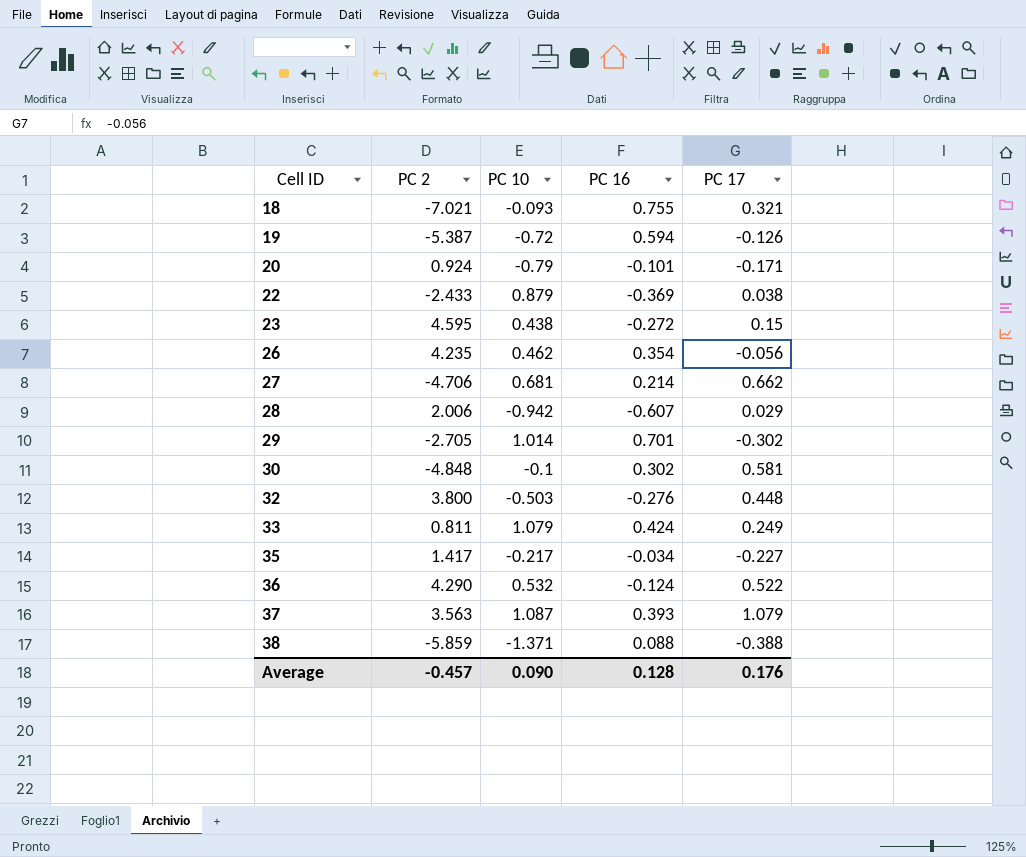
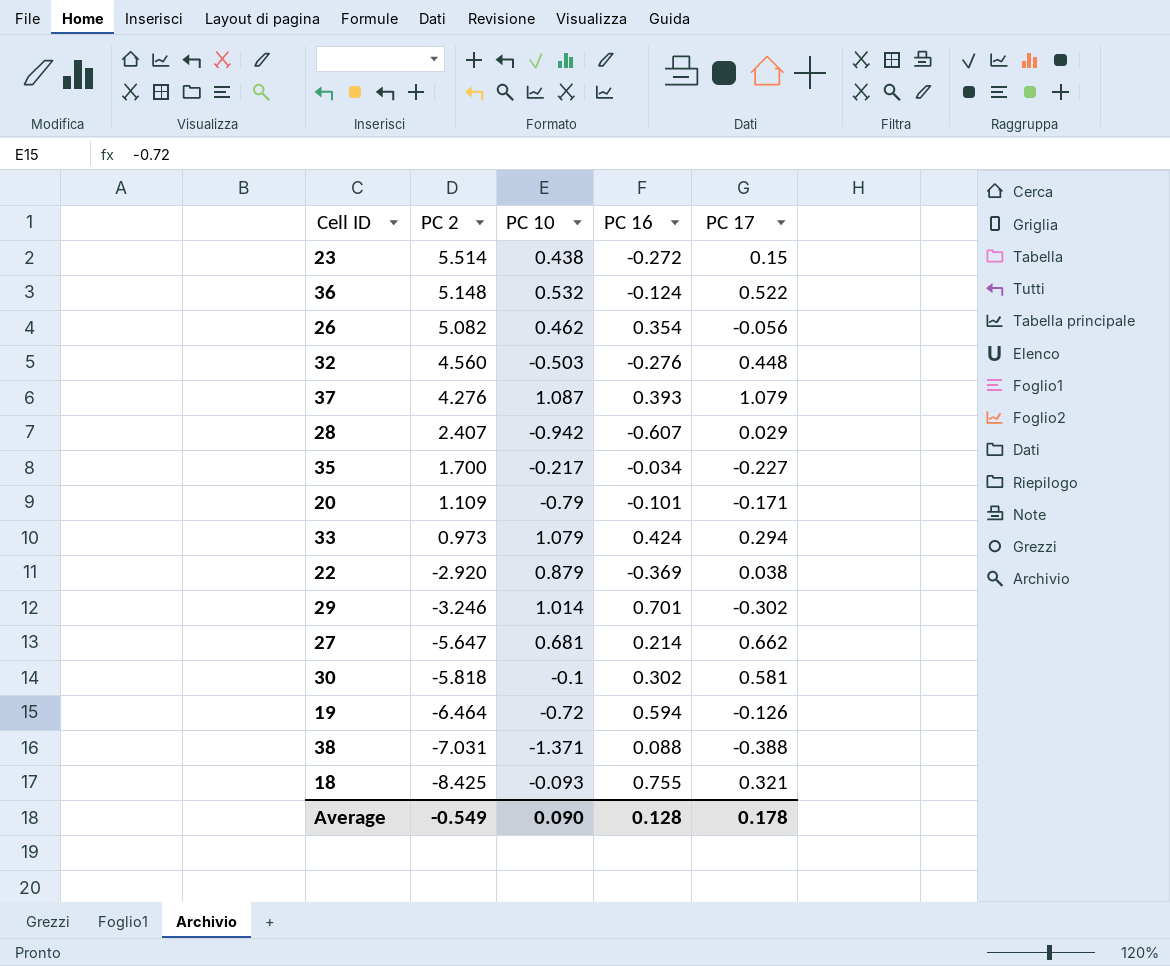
row order: Cell ID ascending -> PC 2 descending
23 | PC 2: 4.595 -> 5.514
36 | PC 2: 4.290 -> 5.148
26 | PC 2: 4.235 -> 5.082
32 | PC 2: 3.800 -> 4.560
37 | PC 2: 3.563 -> 4.276
28 | PC 2: 2.006 -> 2.407
35 | PC 2: 1.417 -> 1.700
20 | PC 2: 0.924 -> 1.109
33 | PC 2: 0.811 -> 0.973
33 | PC 17: 0.249 -> 0.294
22 | PC 2: -2.433 -> -2.920
29 | PC 2: -2.705 -> -3.246
27 | PC 2: -4.706 -> -5.647
30 | PC 2: -4.848 -> -5.818
19 | PC 2: -5.387 -> -6.464
38 | PC 2: -5.859 -> -7.031
18 | PC 2: -7.021 -> -8.425
Average | PC 2: -0.457 -> -0.549
Average | PC 17: 0.176 -> 0.178

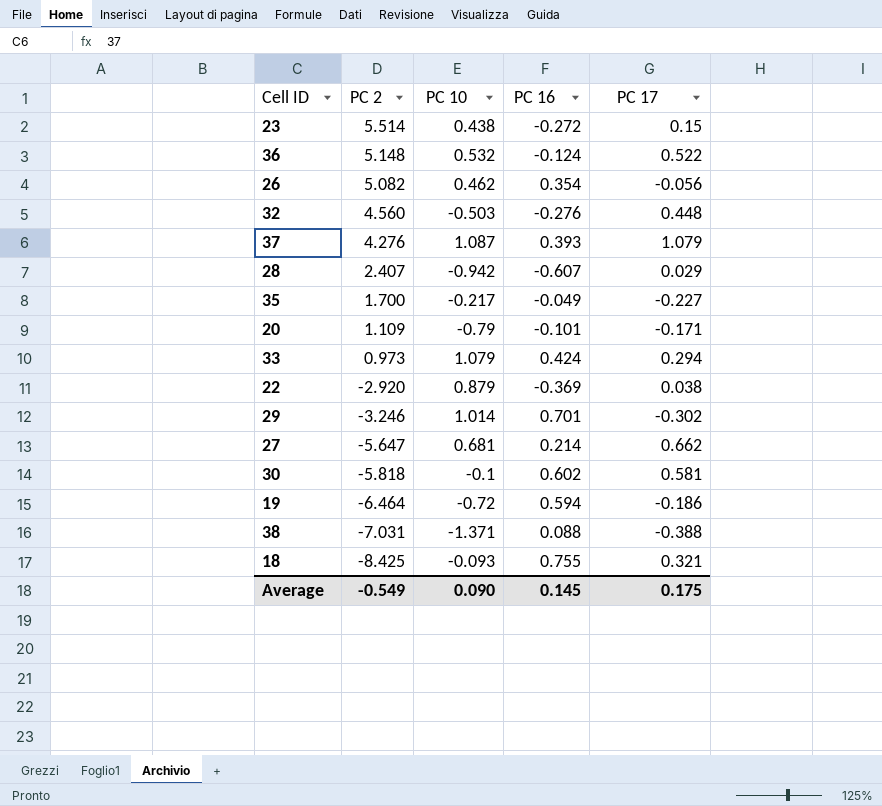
35 | PC 16: -0.034 -> -0.049
30 | PC 16: 0.302 -> 0.602
19 | PC 17: -0.126 -> -0.186
Average | PC 16: 0.128 -> 0.145
Average | PC 17: 0.178 -> 0.175

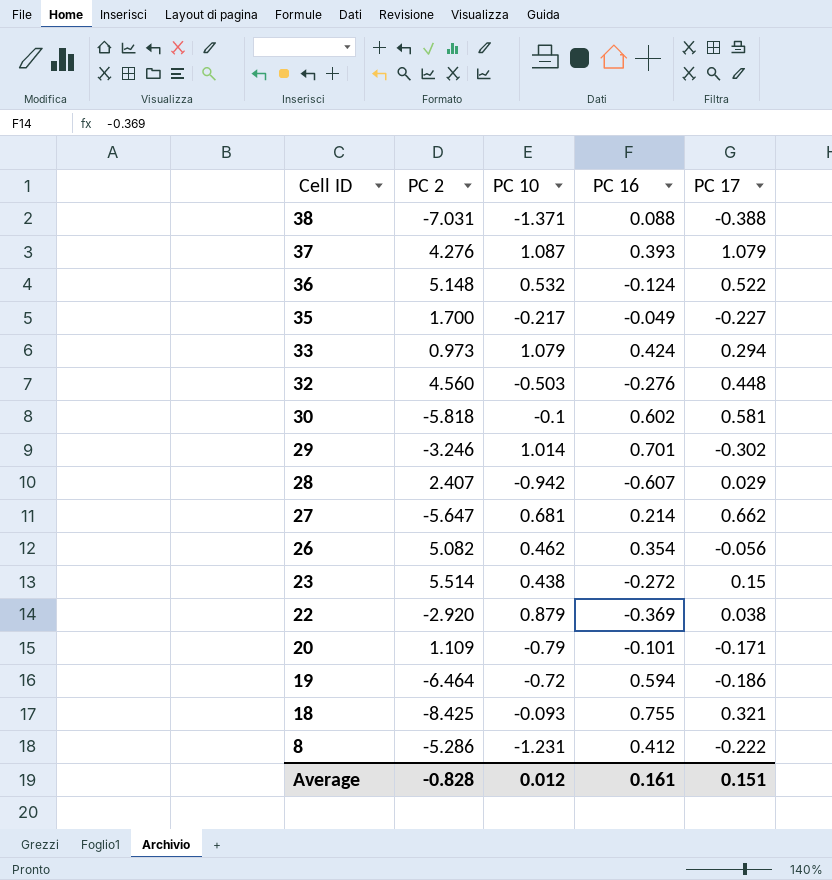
row order: PC 2 descending -> Cell ID descending
row 8: none -> -5.286 | -1.231 | 0.412 | -0.222
Average | PC 2: -0.549 -> -0.828
Average | PC 10: 0.090 -> 0.012
Average | PC 16: 0.145 -> 0.161
Average | PC 17: 0.175 -> 0.151

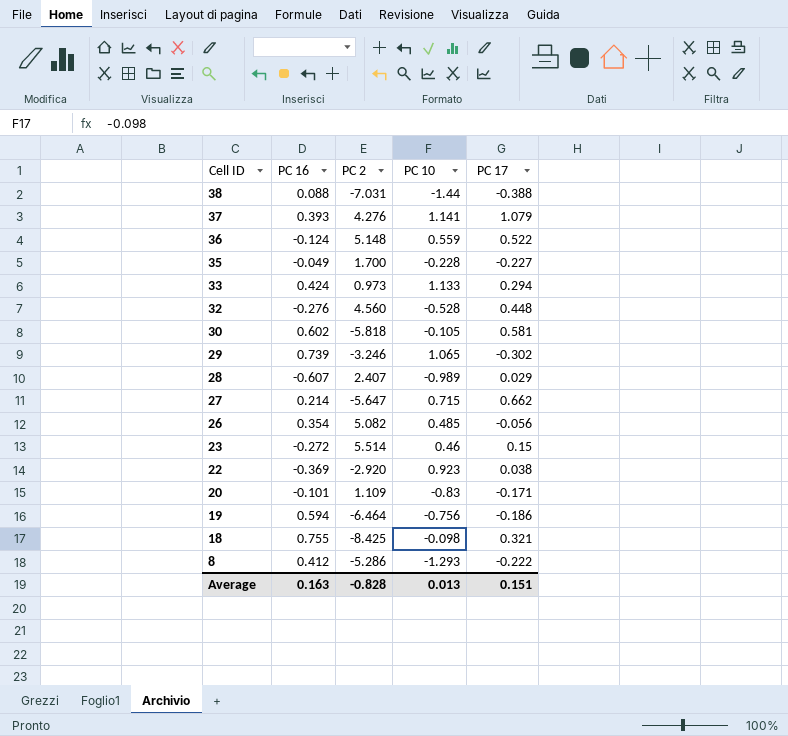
column PC 16 | position: 4 -> 2
38 | PC 10: -1.371 -> -1.44
37 | PC 10: 1.087 -> 1.141
36 | PC 10: 0.532 -> 0.559
35 | PC 10: -0.217 -> -0.228
33 | PC 10: 1.079 -> 1.133
32 | PC 10: -0.503 -> -0.528
30 | PC 10: -0.1 -> -0.105
29 | PC 16: 0.701 -> 0.739
29 | PC 10: 1.014 -> 1.065
28 | PC 10: -0.942 -> -0.989
27 | PC 10: 0.681 -> 0.715
26 | PC 10: 0.462 -> 0.485
23 | PC 10: 0.438 -> 0.46
22 | PC 10: 0.879 -> 0.923
20 | PC 10: -0.79 -> -0.83
19 | PC 10: -0.72 -> -0.756
18 | PC 10: -0.093 -> -0.098
8 | PC 10: -1.231 -> -1.293
Average | PC 16: 0.161 -> 0.163
Average | PC 10: 0.012 -> 0.013

